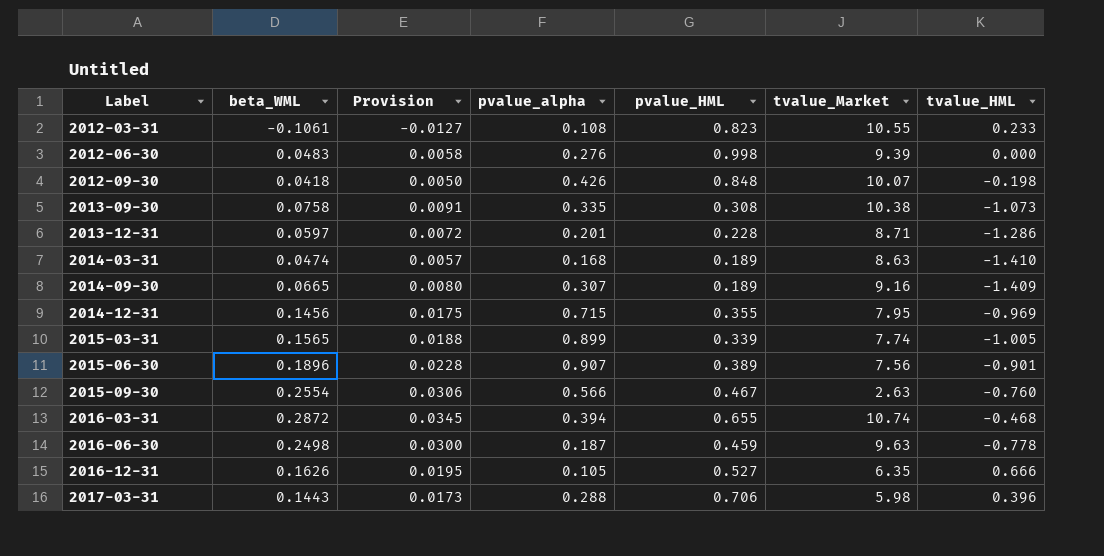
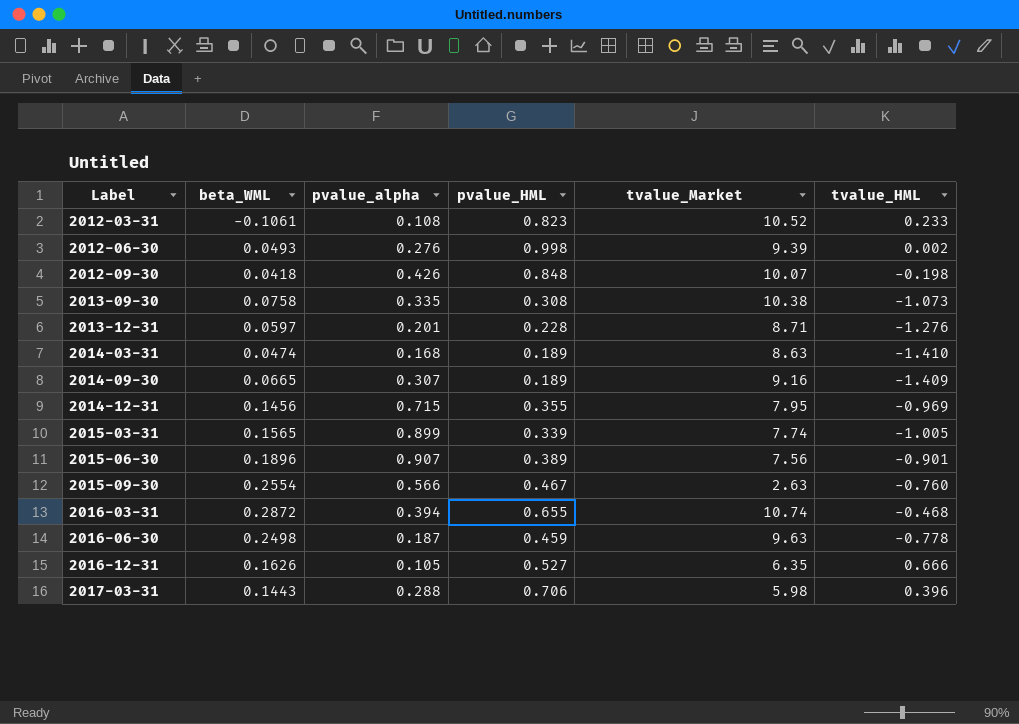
column Provision | formula: [beta_WML] * 0.12 -> none
2012-03-31 | tvalue_Market: 10.55 -> 10.52
2012-06-30 | beta_WML: 0.0483 -> 0.0493
2012-06-30 | tvalue_HML: 0.000 -> 0.002
2013-12-31 | tvalue_HML: -1.286 -> -1.276

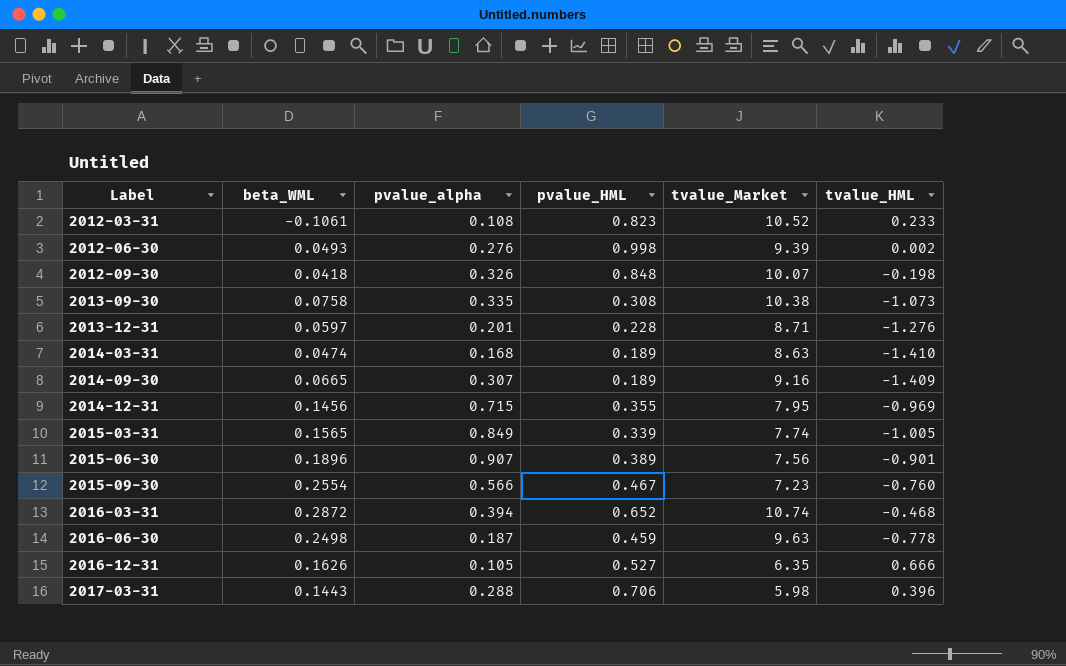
2012-09-30 | pvalue_alpha: 0.426 -> 0.326
2015-03-31 | pvalue_alpha: 0.899 -> 0.849
2015-09-30 | tvalue_Market: 2.63 -> 7.23
2016-03-31 | pvalue_HML: 0.655 -> 0.652

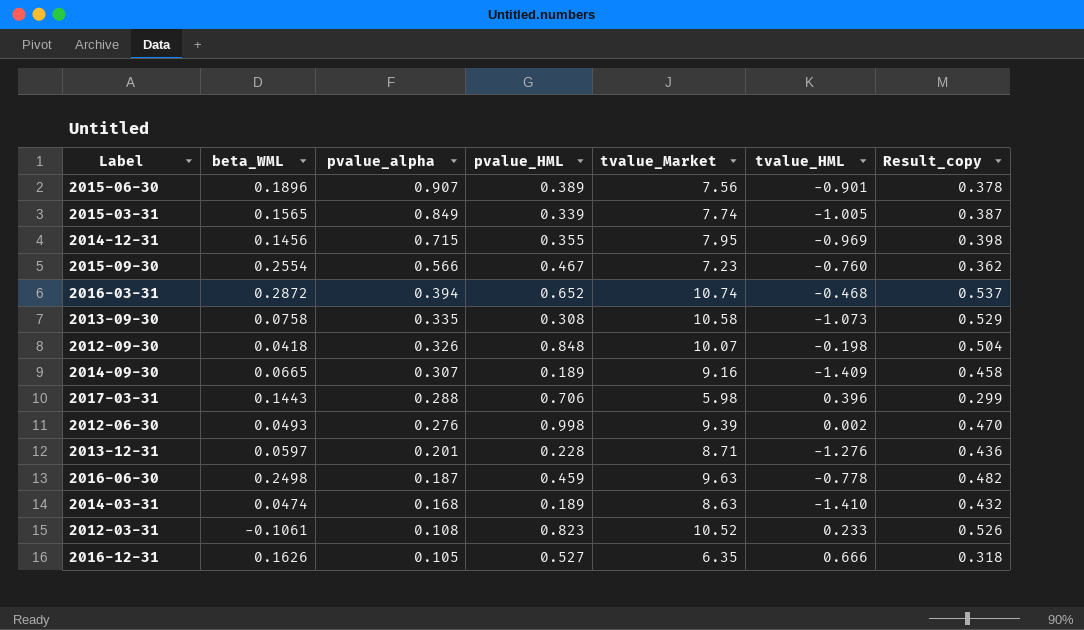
row order: Label ascending -> pvalue_alpha descending
column Result_copy | formula: none -> [tvalue_Market] * 0.05
2013-09-30 | tvalue_Market: 10.38 -> 10.58

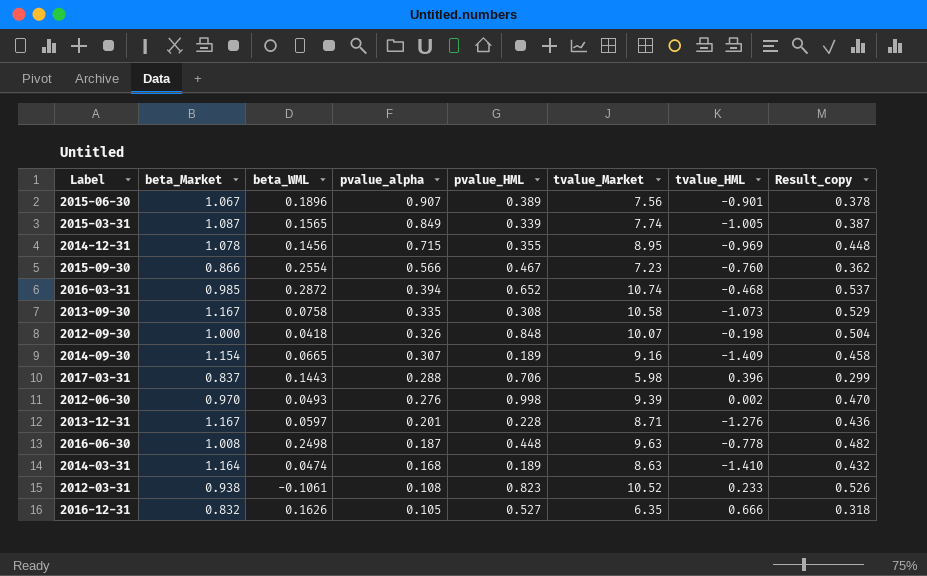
column beta_Market | position: none -> 2
2014-12-31 | tvalue_Market: 7.95 -> 8.95
2014-12-31 | Result_copy: 0.398 -> 0.448
2016-06-30 | pvalue_HML: 0.459 -> 0.448

